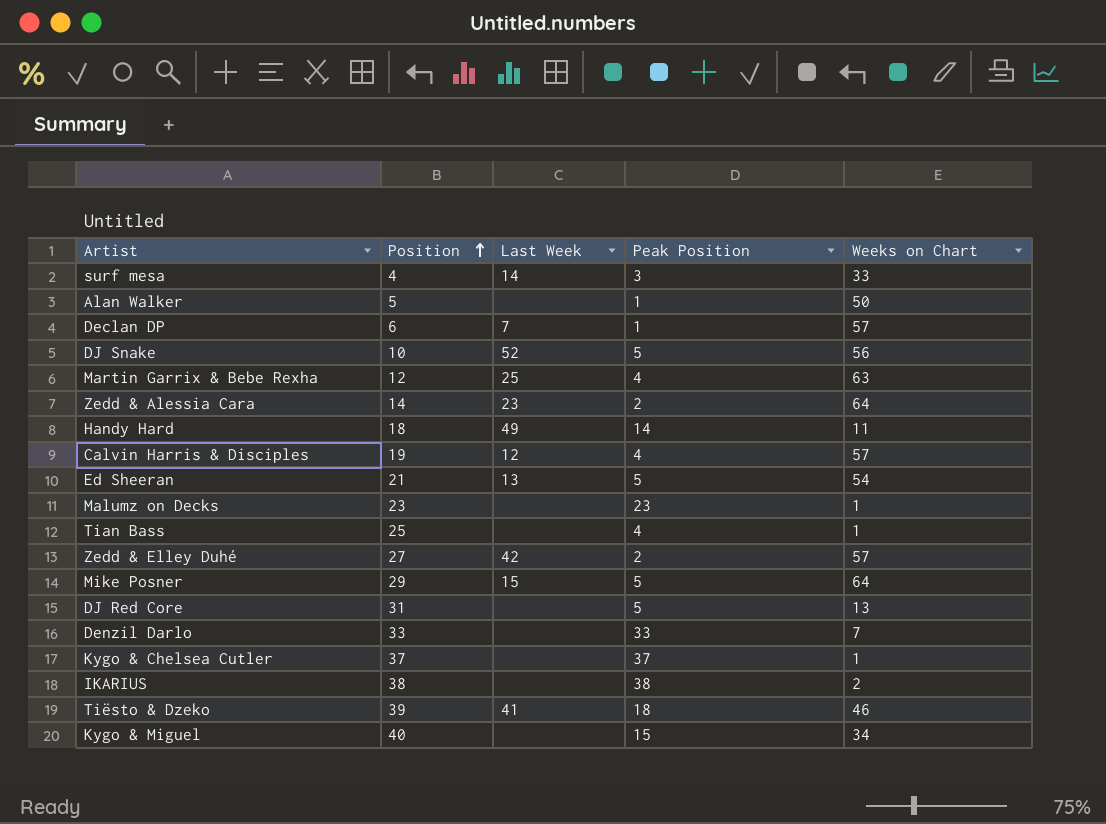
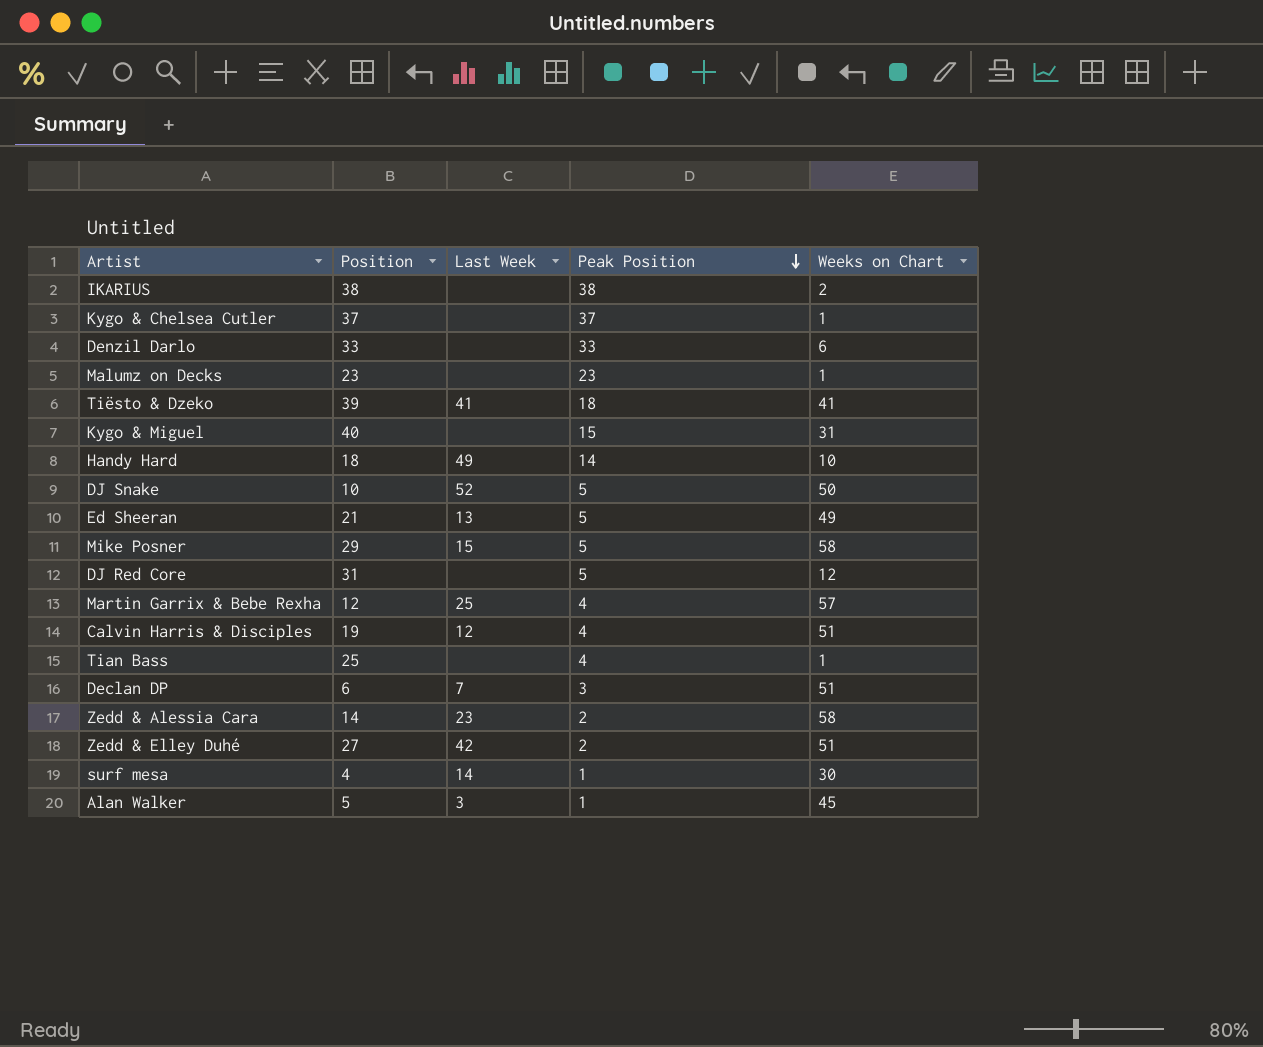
row order: Position ascending -> Peak Position descending
Denzil Darlo | Weeks on Chart: 7 -> 6
Tiësto & Dzeko | Weeks on Chart: 46 -> 41
Kygo & Miguel | Weeks on Chart: 34 -> 31
Handy Hard | Weeks on Chart: 11 -> 10
DJ Snake | Weeks on Chart: 56 -> 50
Ed Sheeran | Weeks on Chart: 54 -> 49
Mike Posner | Weeks on Chart: 64 -> 58
DJ Red Core | Weeks on Chart: 13 -> 12
Martin Garrix & Bebe Rexha | Weeks on Chart: 63 -> 57
Calvin Harris & Disciples | Weeks on Chart: 57 -> 51
Declan DP | Peak Position: 1 -> 3
Declan DP | Weeks on Chart: 57 -> 51
Zedd & Alessia Cara | Weeks on Chart: 64 -> 58
Zedd & Elley Duhé | Weeks on Chart: 57 -> 51
surf mesa | Peak Position: 3 -> 1
surf mesa | Weeks on Chart: 33 -> 30
Alan Walker | Last Week: none -> 3
Alan Walker | Weeks on Chart: 50 -> 45

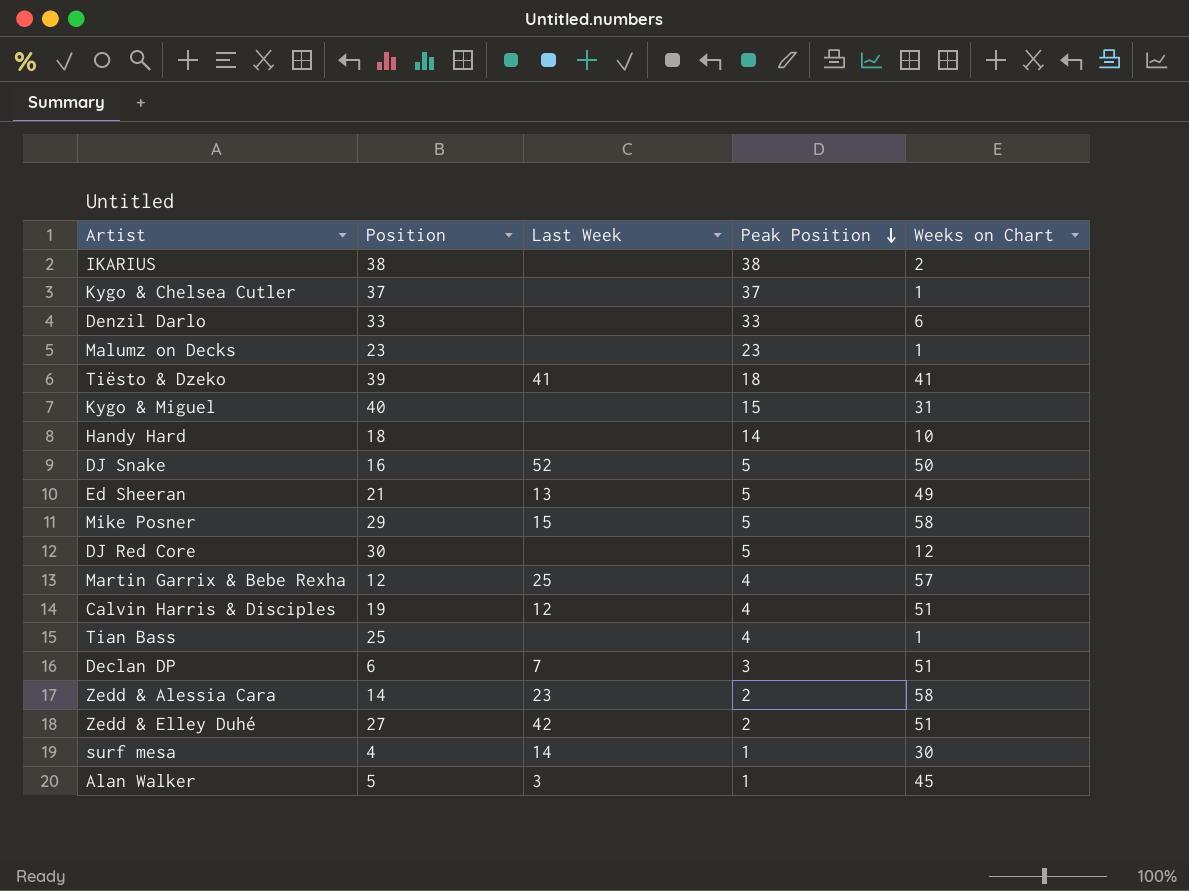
Handy Hard | Last Week: 49 -> none
DJ Snake | Position: 10 -> 16
DJ Red Core | Position: 31 -> 30

